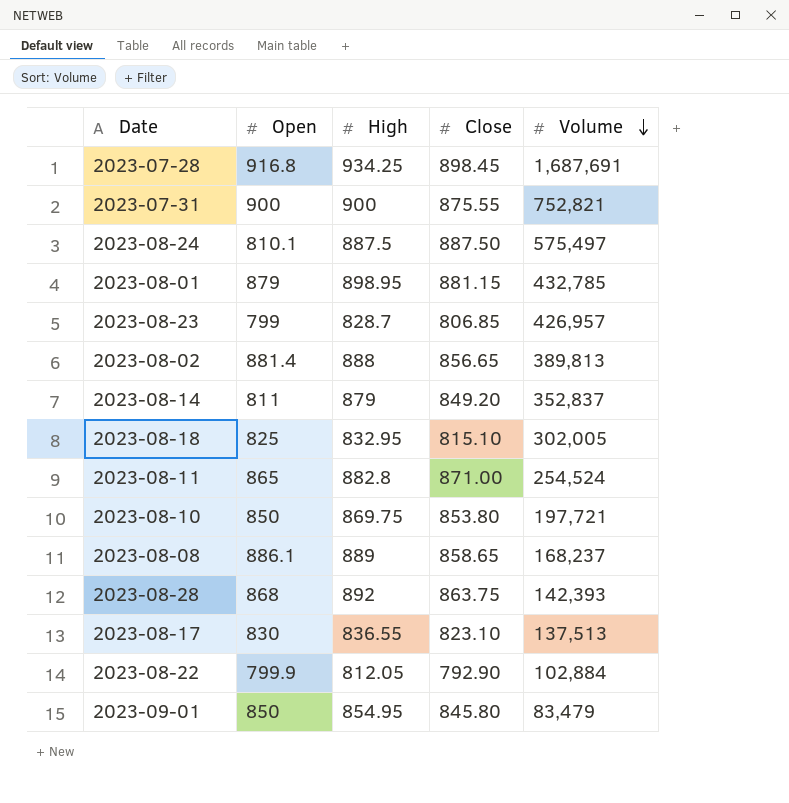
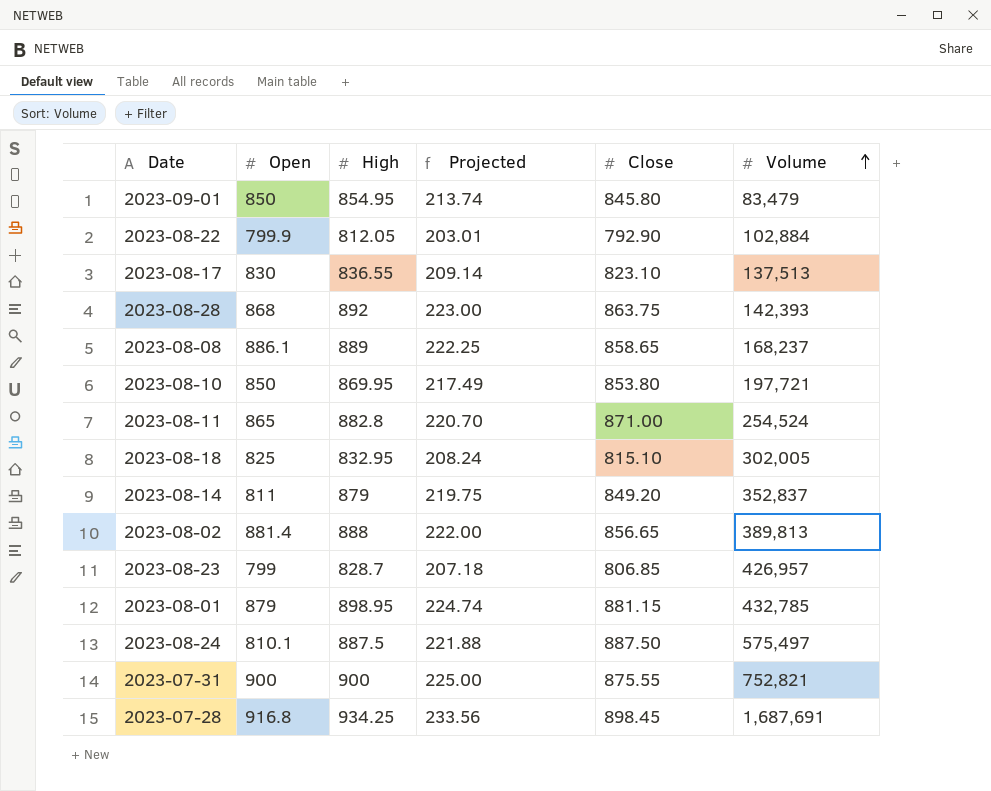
row order: Volume descending -> Volume ascending
column Projected | formula: none -> [High] * 0.25
2023-08-10 | High: 869.75 -> 869.95

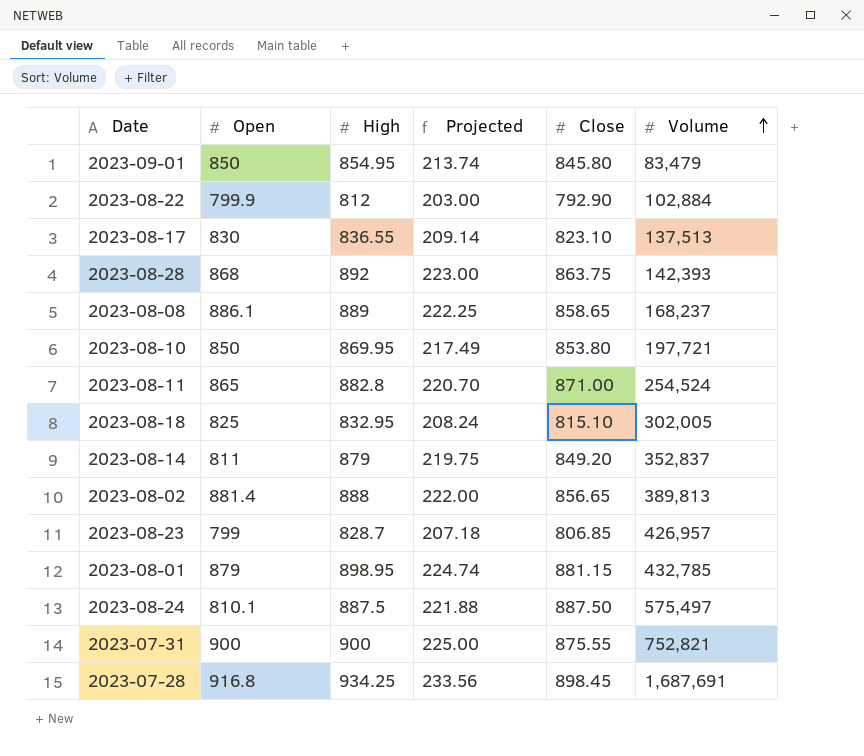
2023-08-22 | High: 812.05 -> 812
2023-08-22 | Projected: 203.01 -> 203.00

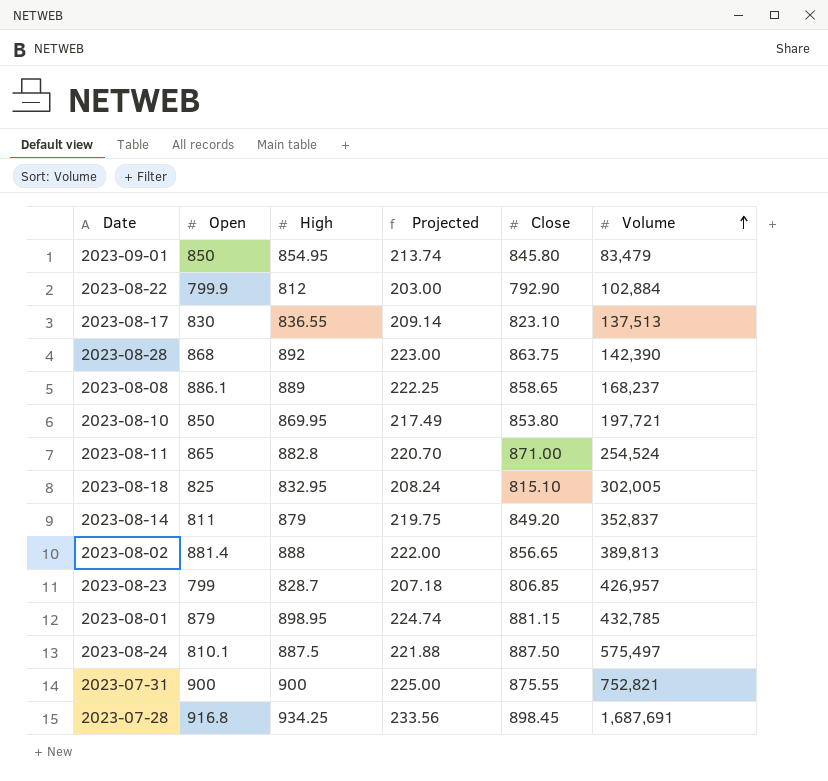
2023-08-28 | Volume: 142,393 -> 142,390

